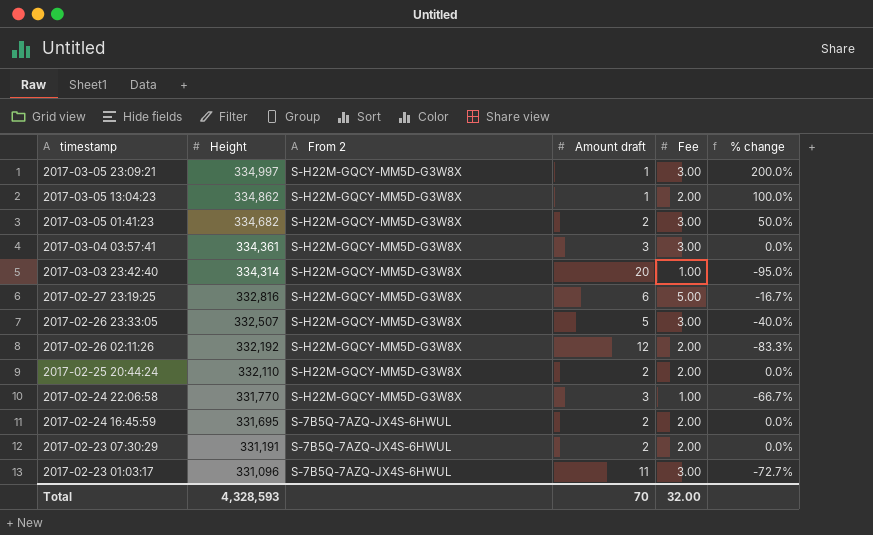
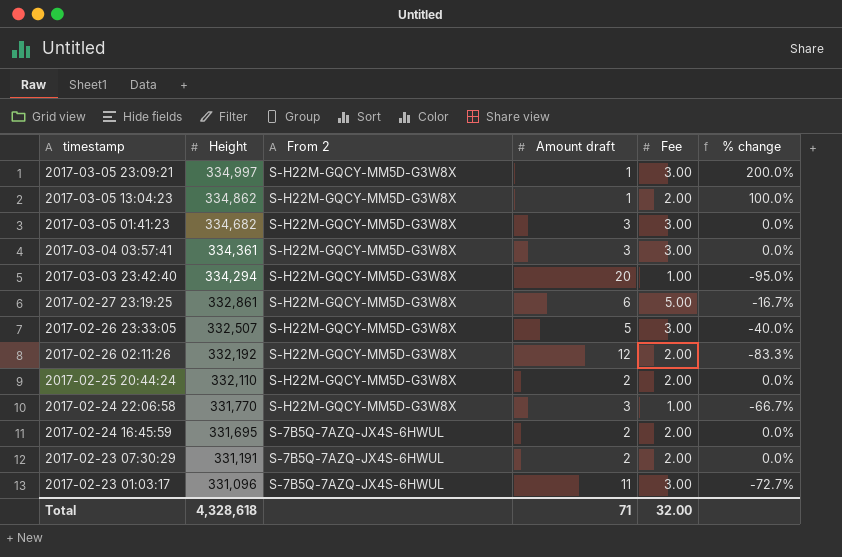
2017-03-05 01:41:23 | Amount draft: 2 -> 3
2017-03-05 01:41:23 | % change: 50.0% -> 0.0%
2017-03-03 23:42:40 | Height: 334,314 -> 334,294
2017-02-27 23:19:25 | Height: 332,816 -> 332,861
Total | Height: 4,328,593 -> 4,328,618
Total | Amount draft: 70 -> 71

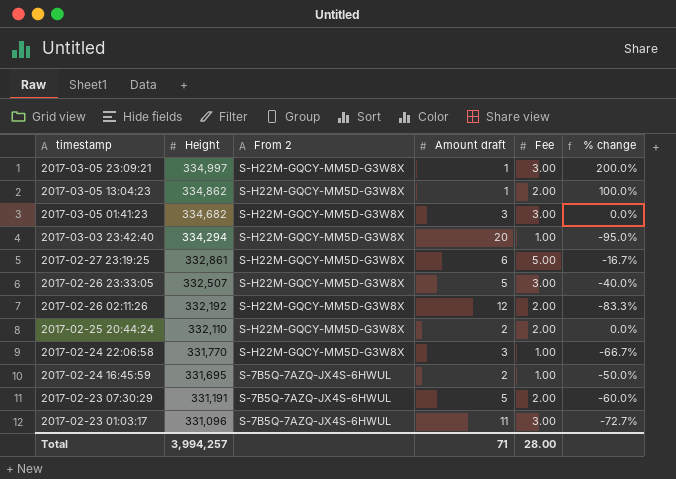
row 2017-03-04 03:57:41: 334,361 | S-H22M-GQCY-MM5D-G3W8X | 3 | 3.00 | 0.0% -> none
2017-02-24 16:45:59 | Fee: 2.00 -> 1.00
2017-02-24 16:45:59 | % change: 0.0% -> -50.0%
2017-02-23 07:30:29 | Amount draft: 2 -> 5
2017-02-23 07:30:29 | % change: 0.0% -> -60.0%
Total | Height: 4,328,618 -> 3,994,257
Total | Fee: 32.00 -> 28.00

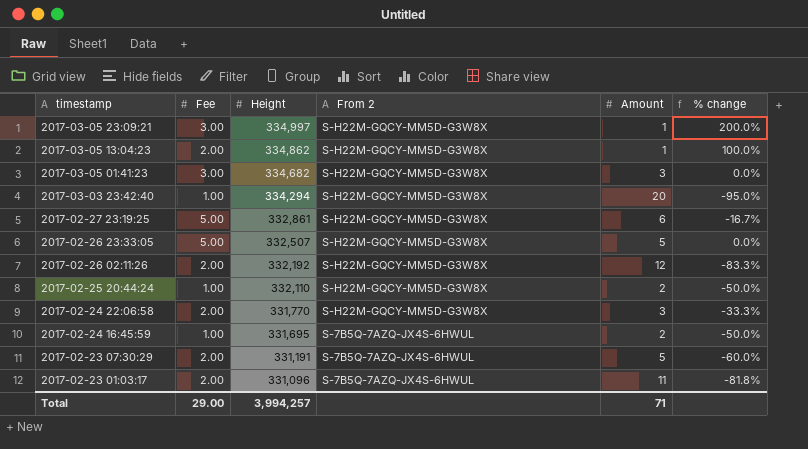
column Fee | position: 5 -> 2
column name: Amount draft -> Amount
2017-02-26 23:33:05 | Fee: 3.00 -> 5.00
2017-02-26 23:33:05 | % change: -40.0% -> 0.0%
2017-02-25 20:44:24 | Fee: 2.00 -> 1.00
2017-02-25 20:44:24 | % change: 0.0% -> -50.0%
2017-02-24 22:06:58 | Fee: 1.00 -> 2.00
2017-02-24 22:06:58 | % change: -66.7% -> -33.3%
2017-02-23 01:03:17 | Fee: 3.00 -> 2.00
2017-02-23 01:03:17 | % change: -72.7% -> -81.8%
Total | Fee: 28.00 -> 29.00

